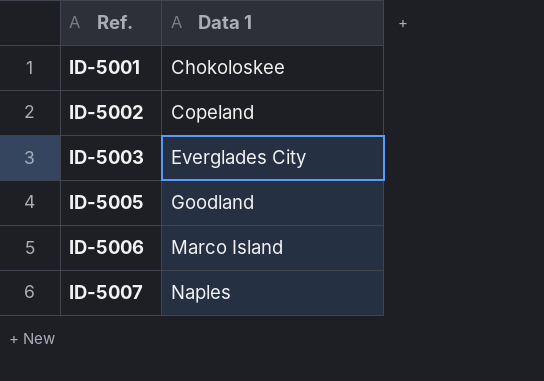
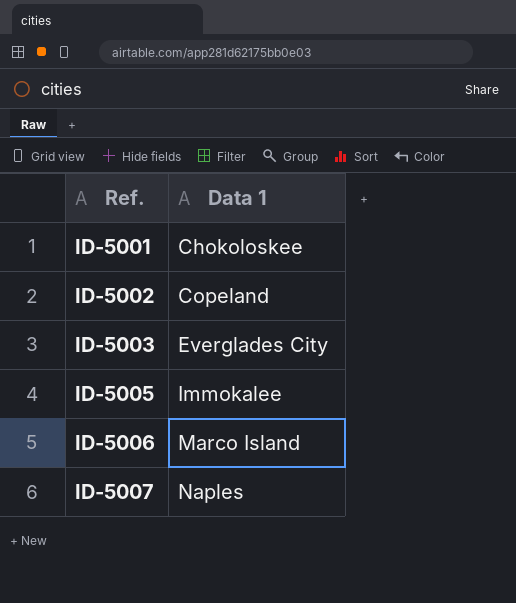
ID-5005 | Data 1: Goodland -> Immokalee

